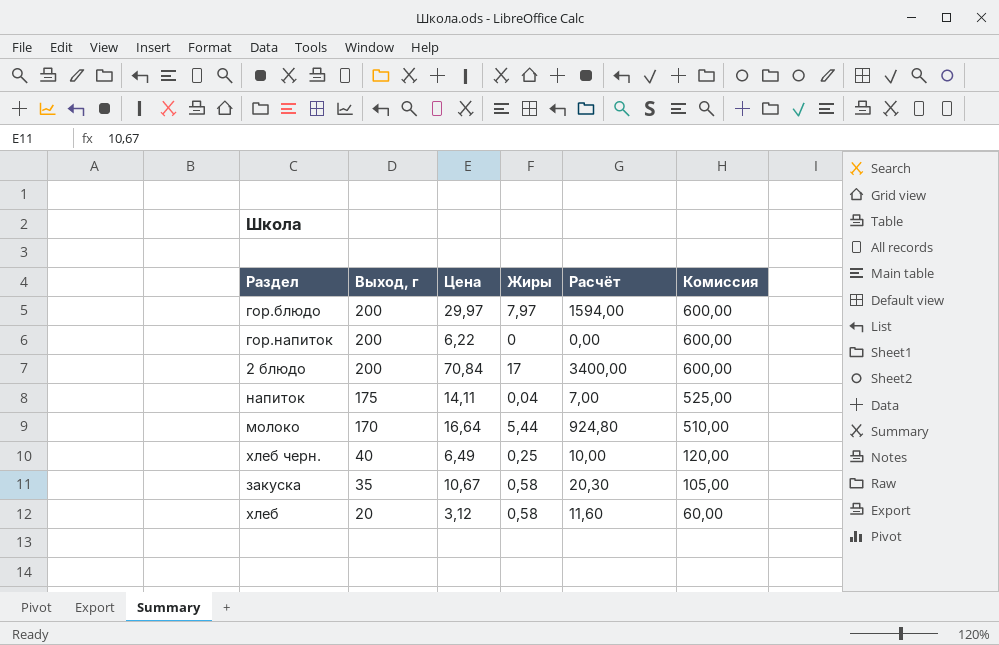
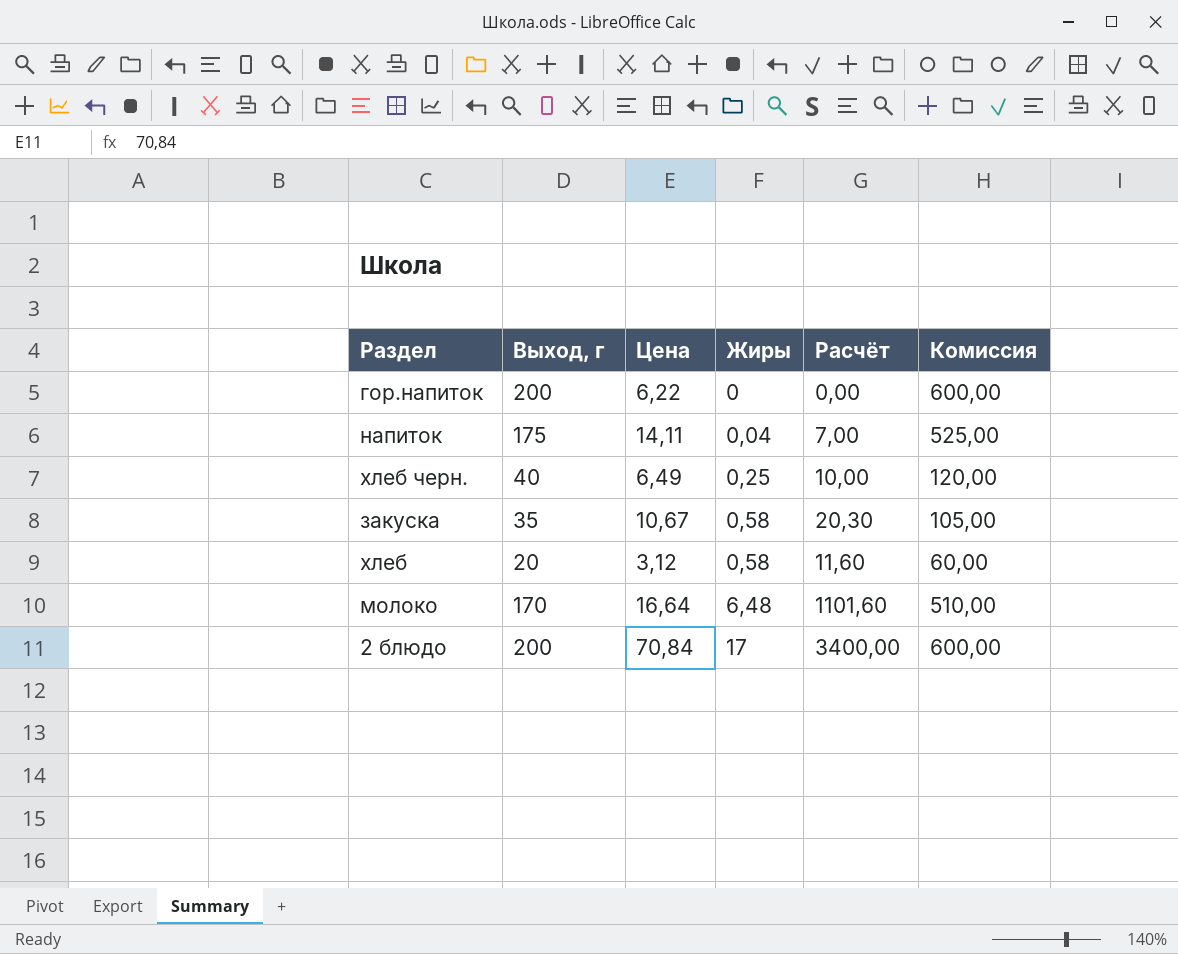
row order: Выход, г descending -> Жиры ascending
row гор.блюдо: 200 | 29,97 | 7,97 | 1594,00 | 600,00 -> none
молоко | Жиры: 5,44 -> 6,48
молоко | Расчёт: 924,80 -> 1101,60

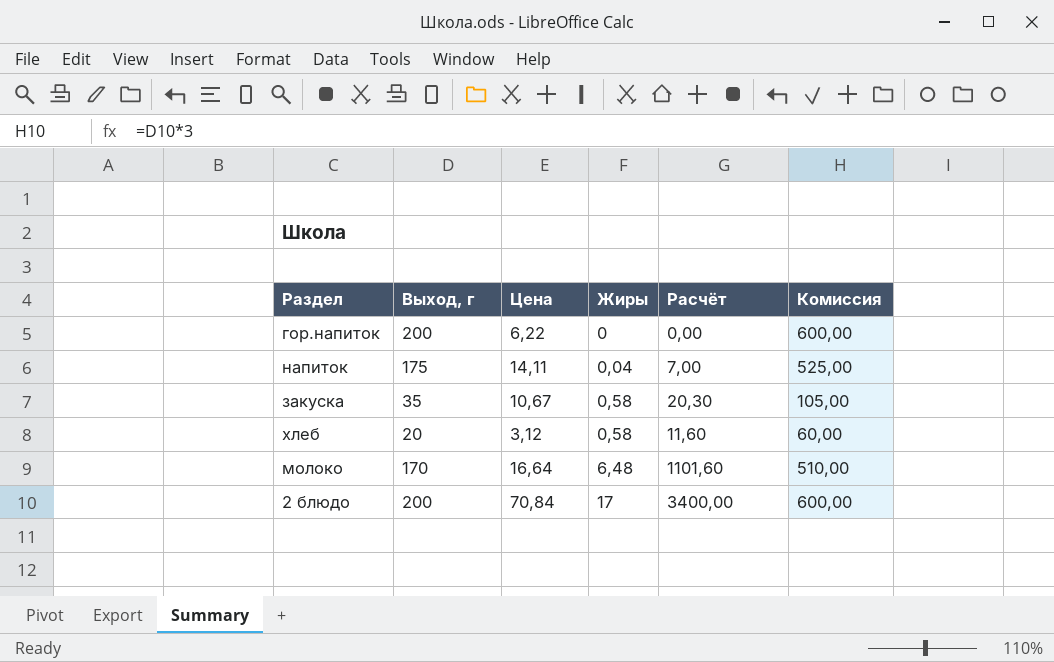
row хлеб черн.: 40 | 6,49 | 0,25 | 10,00 | 120,00 -> none

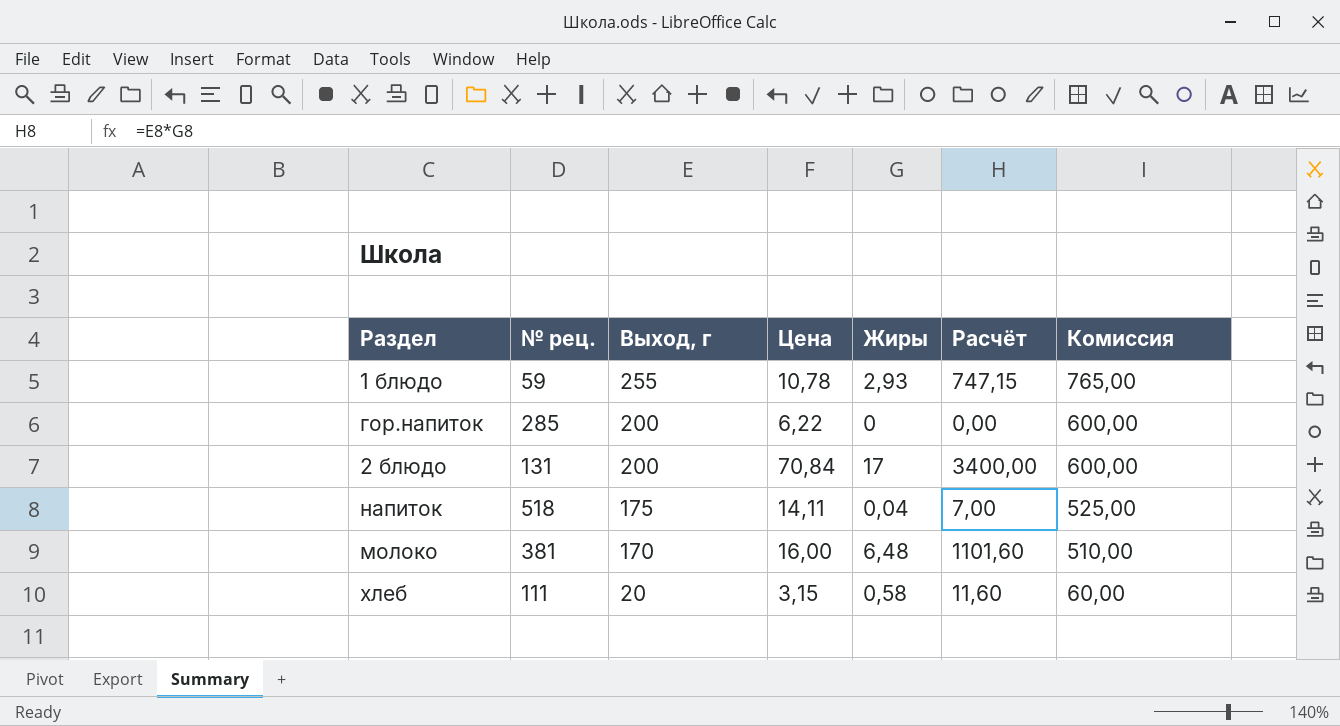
row order: Жиры ascending -> Выход, г descending
column № рец. | position: none -> 2
row закуска: 35 | 10,67 | 0,58 | 20,30 | 105,00 -> none
row 1 блюдо: none -> 59 | 255 | 10,78 | 2,93 | 747,15 | 765,00
молоко | Цена: 16,64 -> 16,00
хлеб | Цена: 3,12 -> 3,15

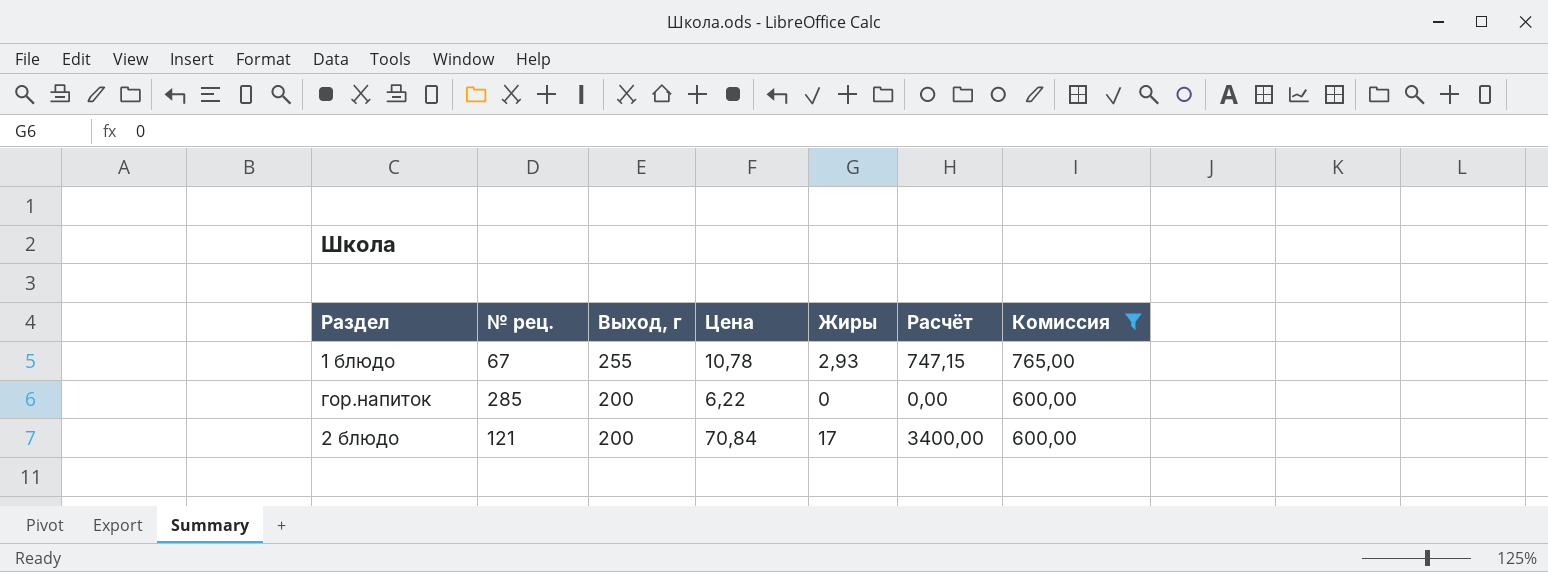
filter: none -> Комиссия >= 600,00
1 блюдо | № рец.: 59 -> 67
2 блюдо | № рец.: 131 -> 121

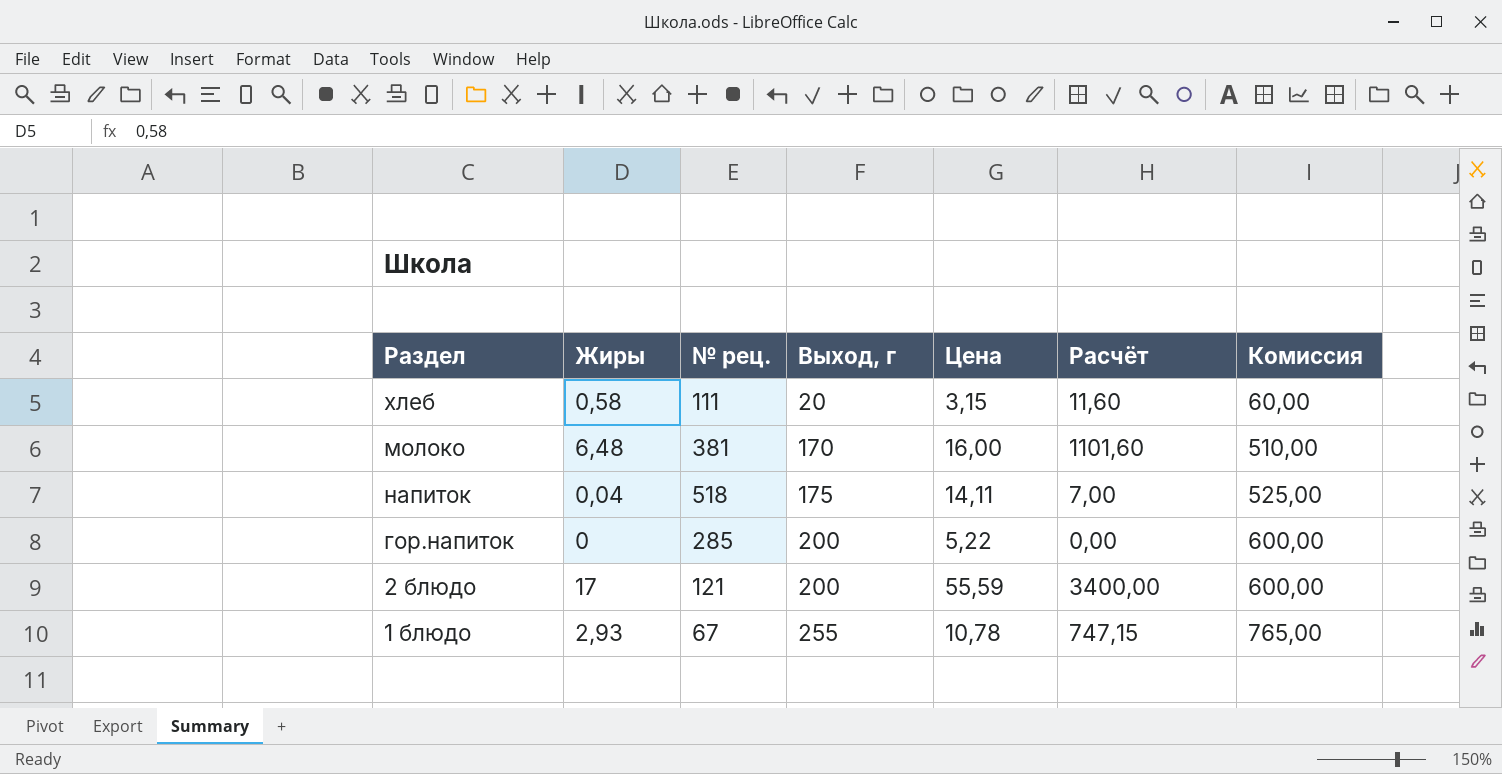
filter: Комиссия >= 600,00 -> none
row order: Выход, г descending -> Выход, г ascending
column Жиры | position: 5 -> 2
гор.напиток | Цена: 6,22 -> 5,22
2 блюдо | Цена: 70,84 -> 55,59

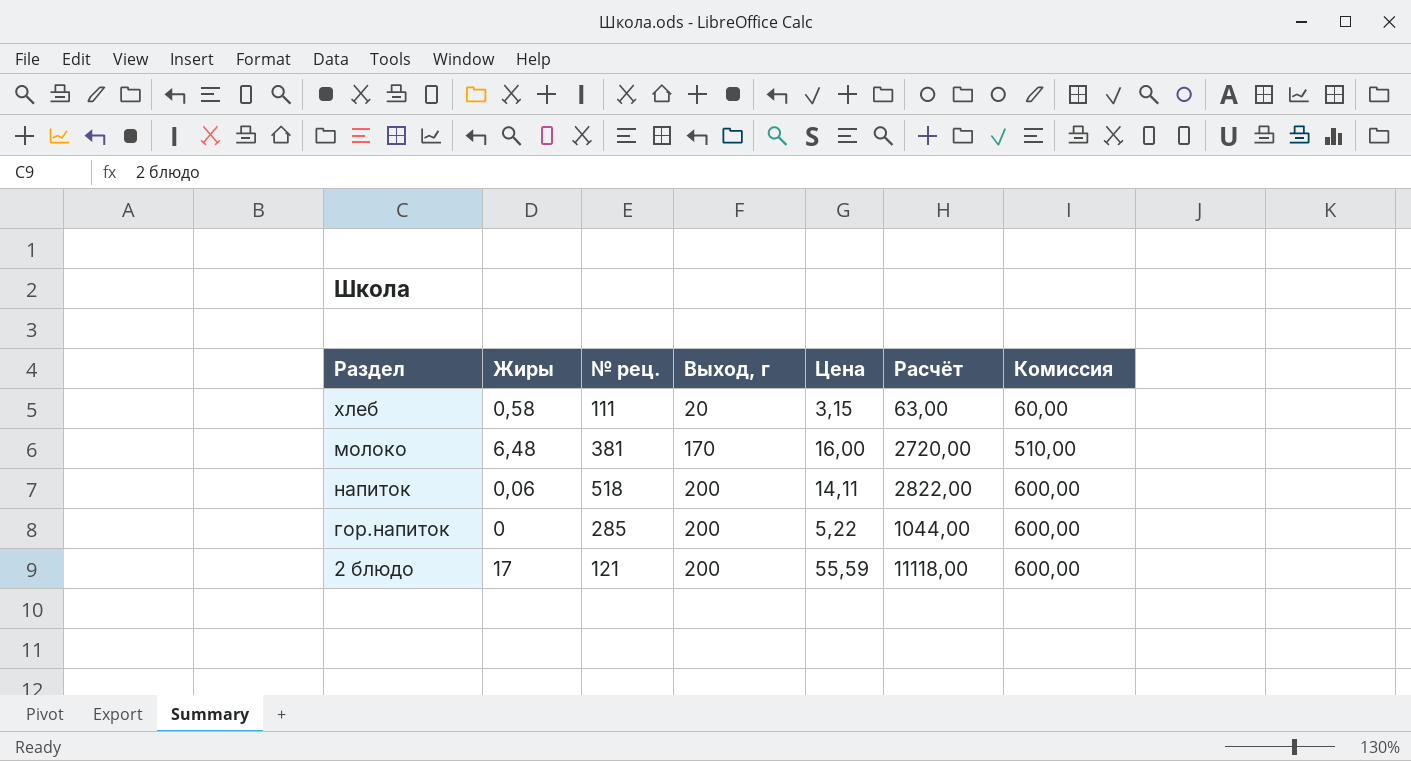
column Расчёт | formula: [Жиры] * [Выход, г] -> [Выход, г] * [Цена]
row 1 блюдо: 2,93 | 67 | 255 | 10,78 | 747,15 | 765,00 -> none
напиток | Жиры: 0,04 -> 0,06
напиток | Выход, г: 175 -> 200
напиток | Комиссия: 525,00 -> 600,00

